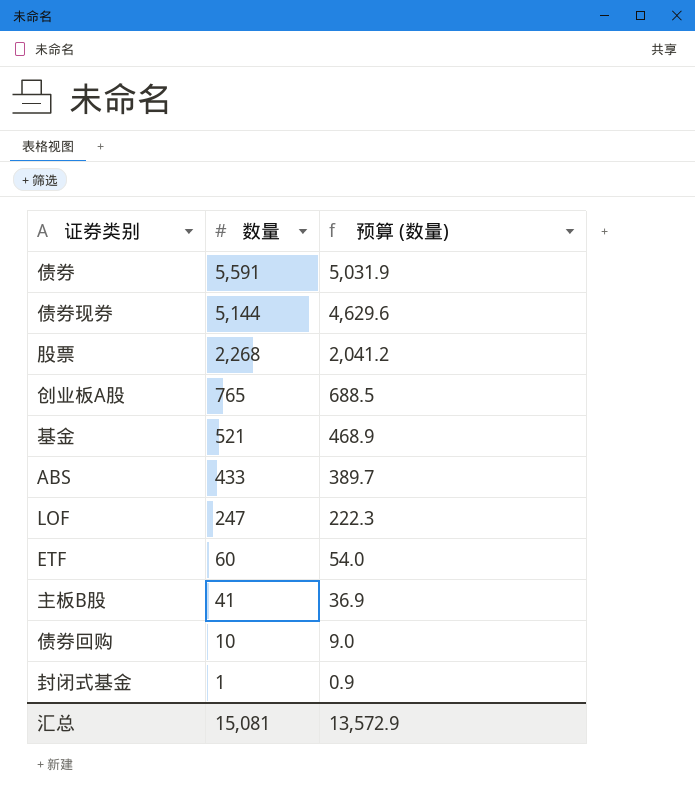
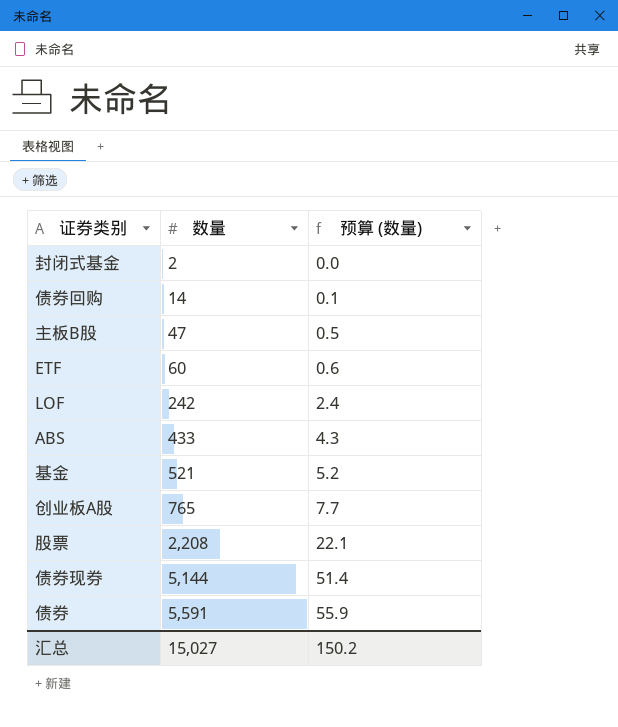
row order: 数量 descending -> 数量 ascending
column 预算 (数量) | formula: [数量] * 0.9 -> [数量] * 0.01
封闭式基金 | 数量: 1 -> 2
债券回购 | 数量: 10 -> 14
主板B股 | 数量: 41 -> 47
LOF | 数量: 247 -> 242
股票 | 数量: 2,268 -> 2,208
汇总 | 数量: 15,081 -> 15,027
汇总 | 预算 (数量): 13,572.9 -> 150.2

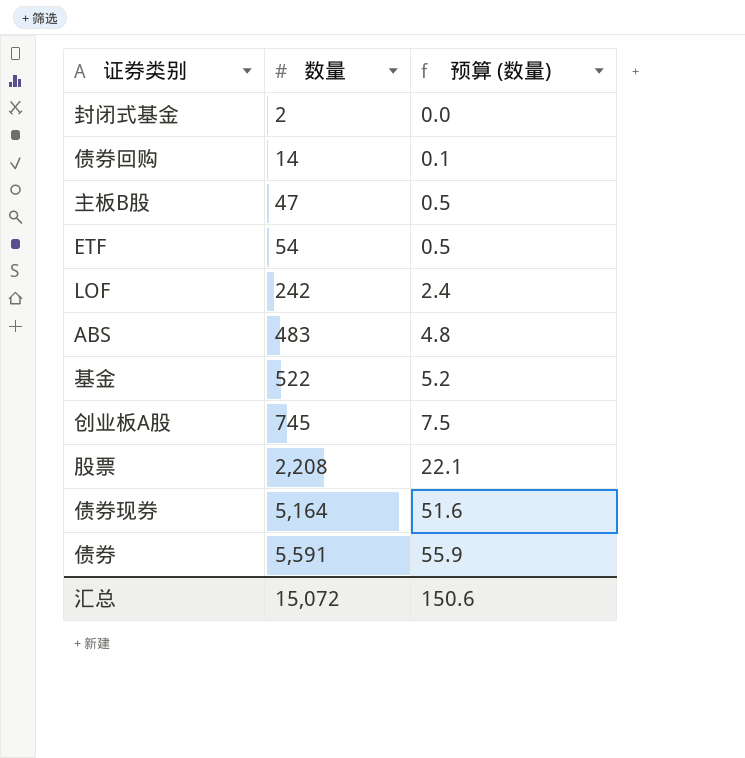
ETF | 数量: 60 -> 54
ETF | 预算 (数量): 0.6 -> 0.5
ABS | 数量: 433 -> 483
ABS | 预算 (数量): 4.3 -> 4.8
基金 | 数量: 521 -> 522
创业板A股 | 数量: 765 -> 745
创业板A股 | 预算 (数量): 7.7 -> 7.5
债券现券 | 数量: 5,144 -> 5,164
债券现券 | 预算 (数量): 51.4 -> 51.6
汇总 | 数量: 15,027 -> 15,072
汇总 | 预算 (数量): 150.2 -> 150.6

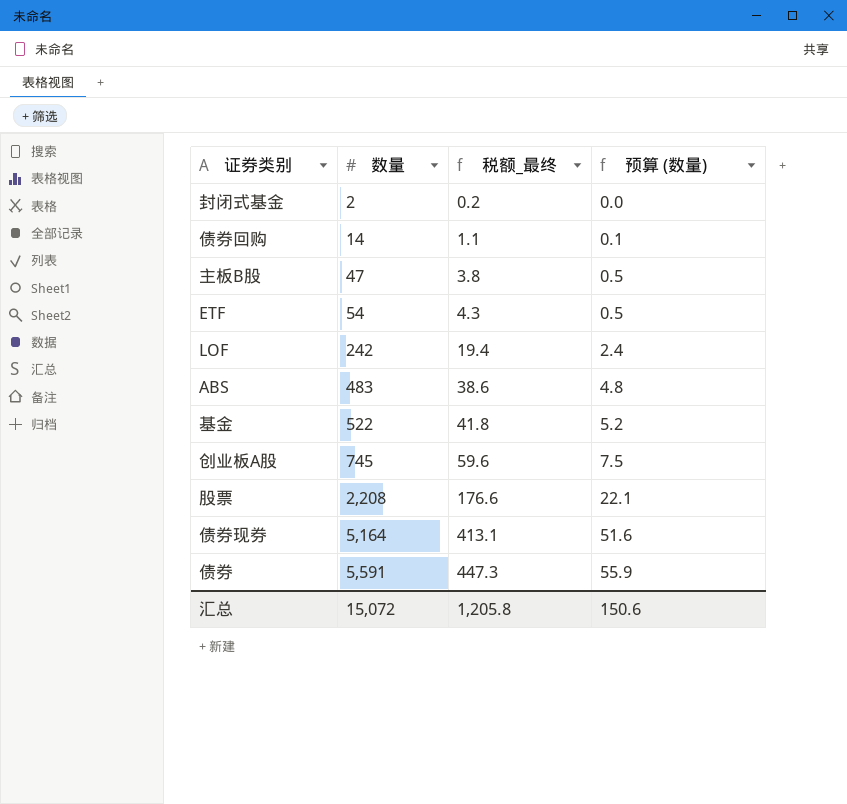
column 税额_最终 | formula: none -> [数量] * 0.08

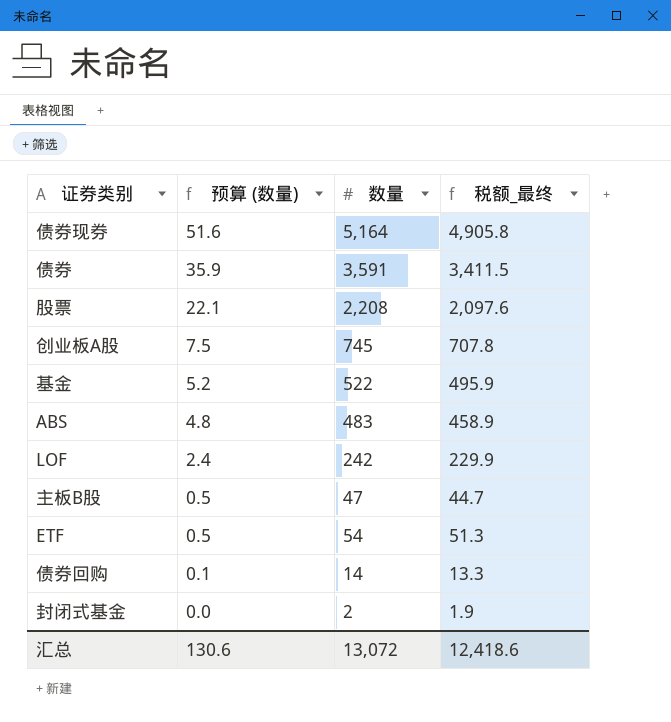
row order: 数量 ascending -> 预算 (数量) descending
column 预算 (数量) | position: 4 -> 2
column 税额_最终 | formula: [数量] * 0.08 -> [数量] * 0.95
债券 | 预算 (数量): 55.9 -> 35.9
债券 | 数量: 5,591 -> 3,591
汇总 | 预算 (数量): 150.6 -> 130.6
汇总 | 数量: 15,072 -> 13,072
汇总 | 税额_最终: 1,205.8 -> 12,418.6

